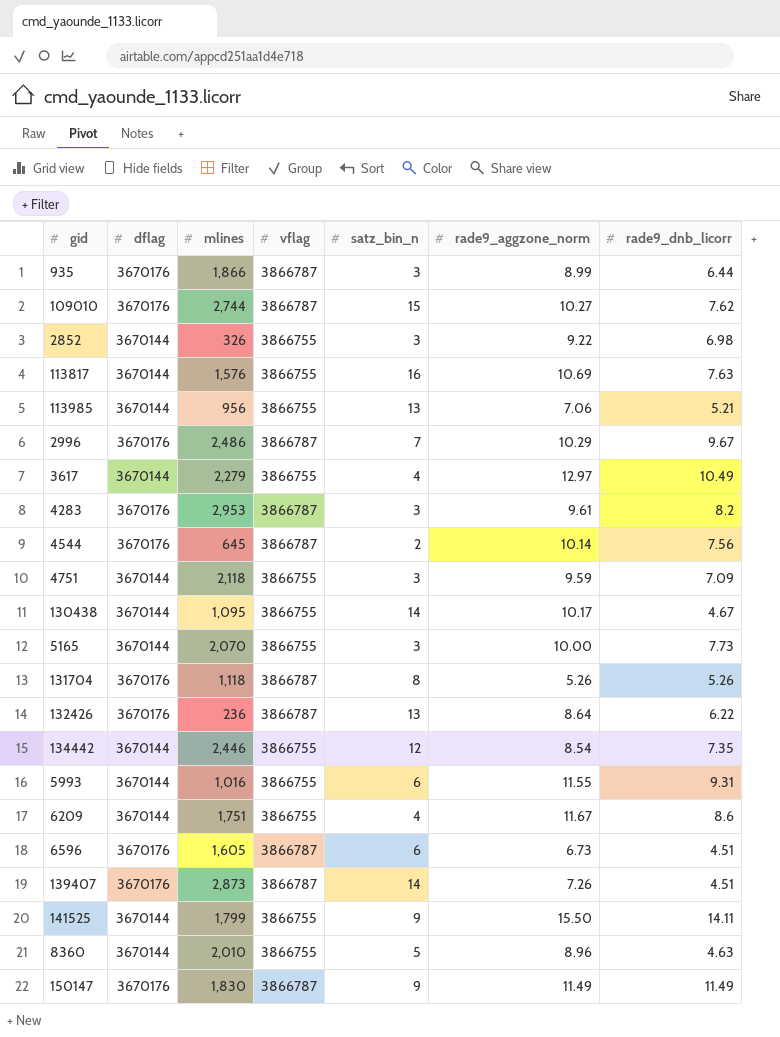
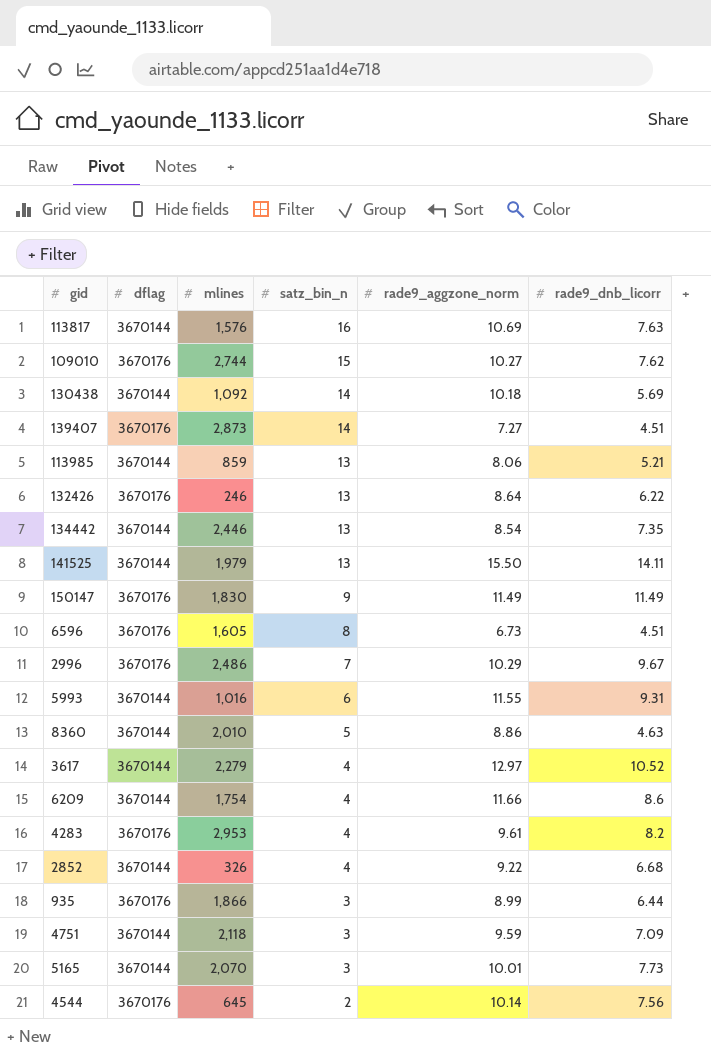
row order: none -> satz_bin_n descending
column vflag | position: 4 -> none
row 131704: 3670176 | 1,118 | 3866787 | 8 | 5.26 | 5.26 -> none
130438 | mlines: 1,095 -> 1,092
130438 | rade9_aggzone_norm: 10.17 -> 10.18
130438 | rade9_dnb_licorr: 4.67 -> 5.69
139407 | rade9_aggzone_norm: 7.26 -> 7.27
113985 | mlines: 956 -> 859
113985 | rade9_aggzone_norm: 7.06 -> 8.06
132426 | mlines: 236 -> 246
134442 | satz_bin_n: 12 -> 13
141525 | mlines: 1,799 -> 1,979
141525 | satz_bin_n: 9 -> 13
6596 | satz_bin_n: 6 -> 8
8360 | rade9_aggzone_norm: 8.96 -> 8.86
3617 | rade9_dnb_licorr: 10.49 -> 10.52
6209 | mlines: 1,751 -> 1,754
6209 | rade9_aggzone_norm: 11.67 -> 11.66
4283 | satz_bin_n: 3 -> 4
2852 | satz_bin_n: 3 -> 4
2852 | rade9_dnb_licorr: 6.98 -> 6.68
5165 | rade9_aggzone_norm: 10.00 -> 10.01

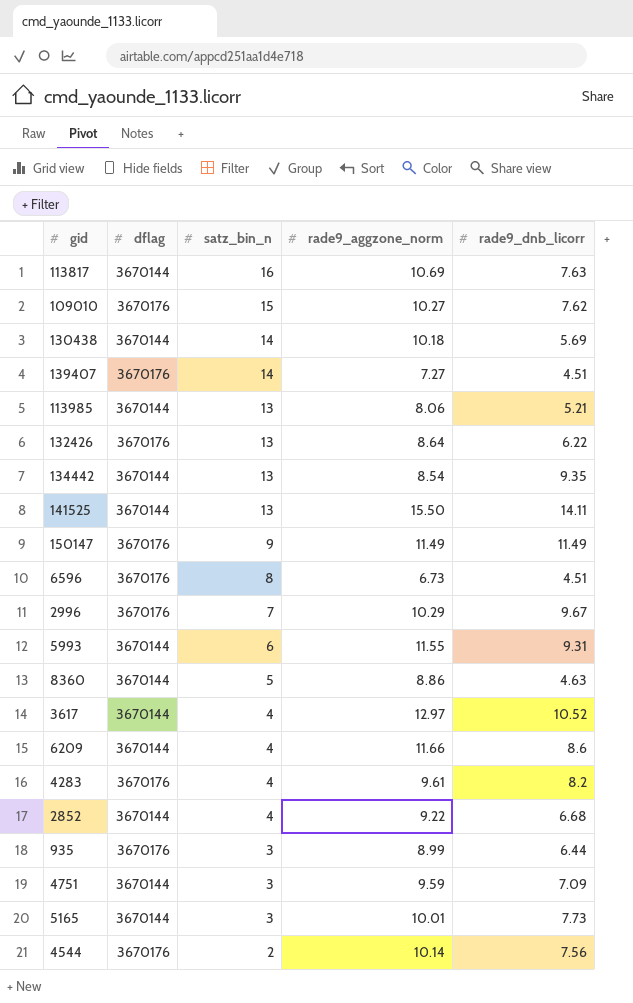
column mlines | position: 3 -> none
134442 | rade9_dnb_licorr: 7.35 -> 9.35

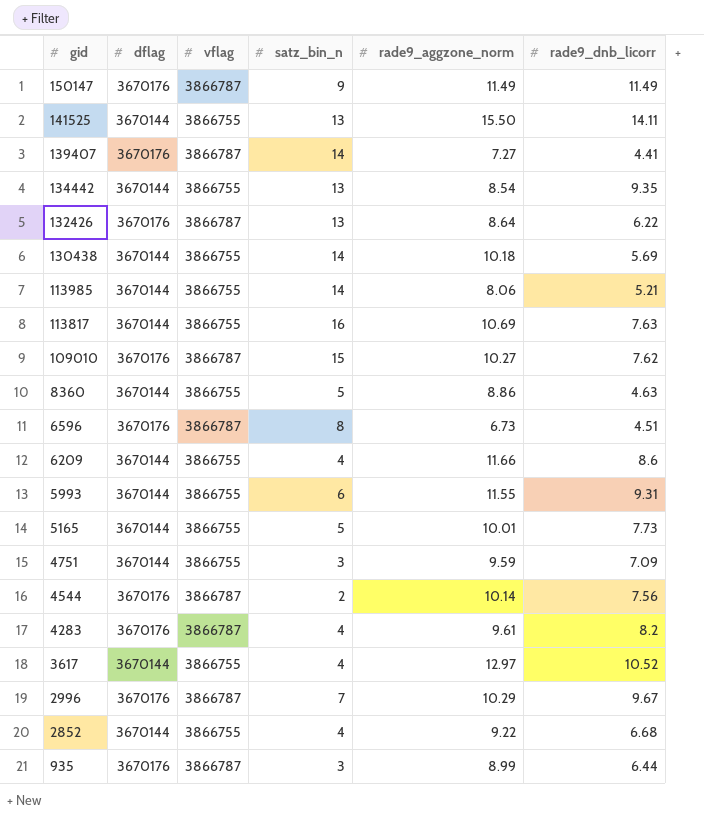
row order: satz_bin_n descending -> gid descending
column vflag | position: none -> 3
139407 | rade9_dnb_licorr: 4.51 -> 4.41
113985 | satz_bin_n: 13 -> 14
5165 | satz_bin_n: 3 -> 5

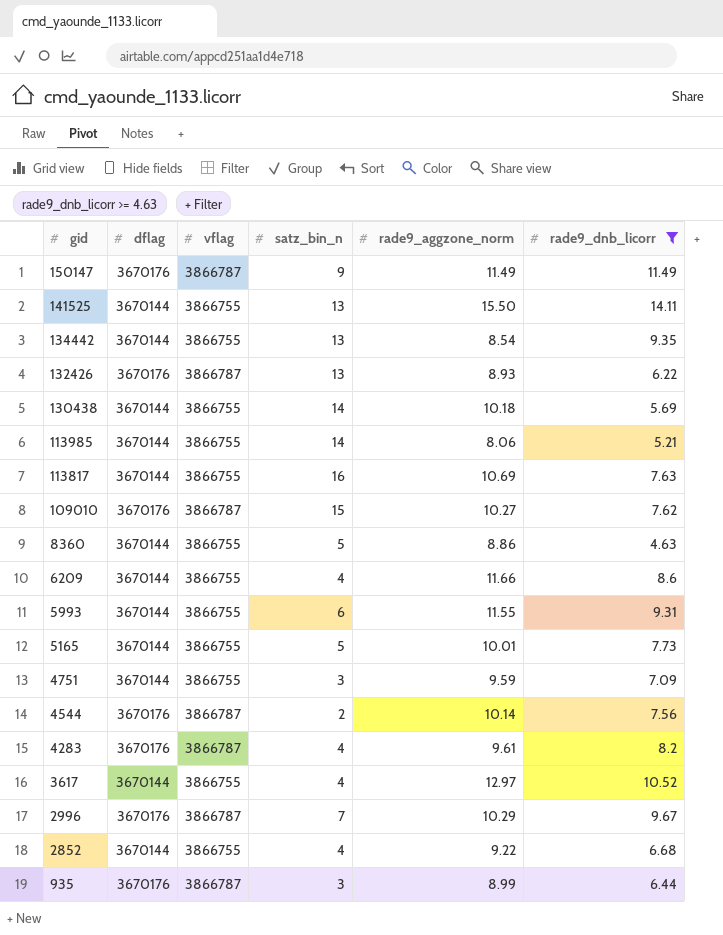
filter: none -> rade9_dnb_licorr >= 4.63
132426 | rade9_aggzone_norm: 8.64 -> 8.93

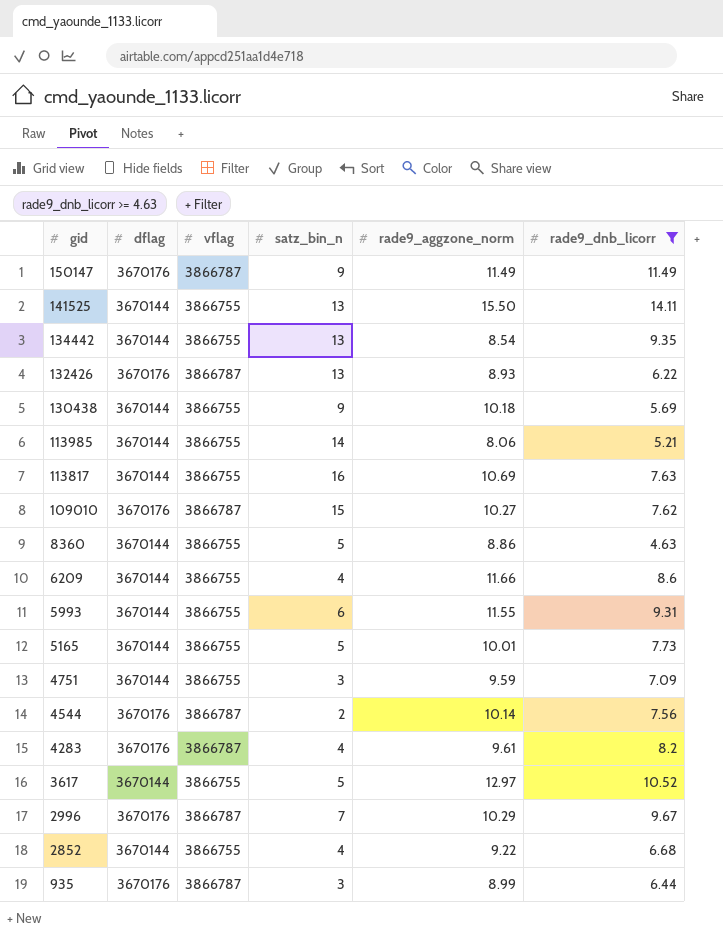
130438 | satz_bin_n: 14 -> 9
3617 | satz_bin_n: 4 -> 5

